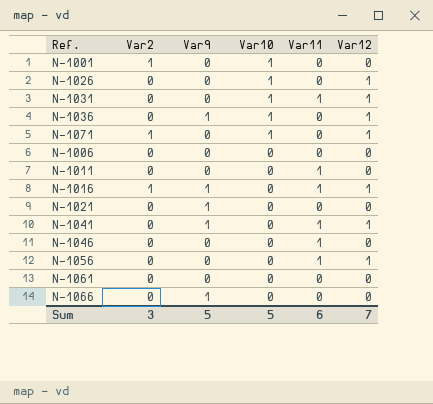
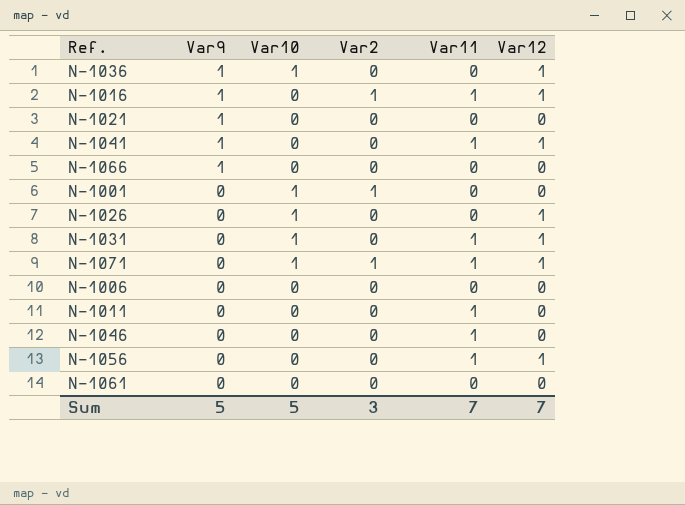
row order: Var10 descending -> Var9 descending
column Var2 | position: 2 -> 4
N-1071 | Var11: 0 -> 1
Sum | Var11: 6 -> 7

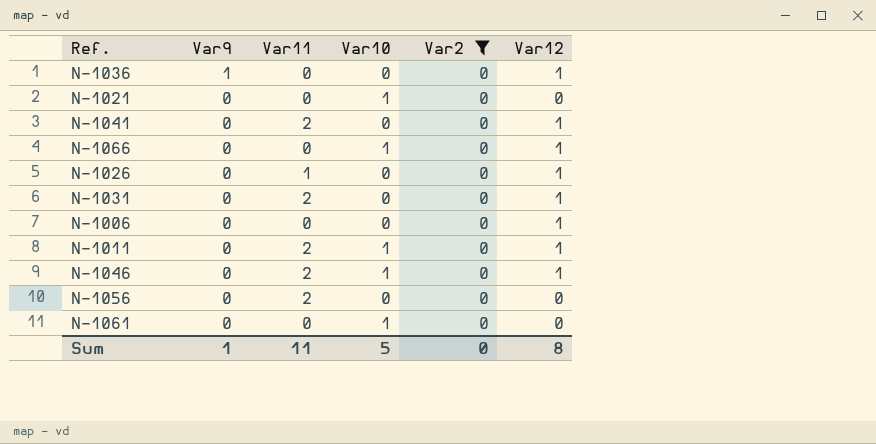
filter: none -> Var2 = 0
column Var11 | position: 5 -> 3
N-1036 | Var10: 1 -> 0
N-1021 | Var9: 1 -> 0
N-1021 | Var10: 0 -> 1
N-1041 | Var9: 1 -> 0
N-1041 | Var11: 1 -> 2
N-1066 | Var9: 1 -> 0
N-1066 | Var10: 0 -> 1
N-1066 | Var12: 0 -> 1
N-1026 | Var11: 0 -> 1
N-1026 | Var10: 1 -> 0
N-1031 | Var11: 1 -> 2
N-1031 | Var10: 1 -> 0
N-1006 | Var12: 0 -> 1
N-1011 | Var11: 1 -> 2
N-1011 | Var10: 0 -> 1
N-1011 | Var12: 0 -> 1
N-1046 | Var11: 1 -> 2
N-1046 | Var10: 0 -> 1
N-1046 | Var12: 0 -> 1
N-1056 | Var11: 1 -> 2
N-1056 | Var12: 1 -> 0
N-1061 | Var10: 0 -> 1
Sum | Var9: 5 -> 1
Sum | Var11: 7 -> 11
Sum | Var2: 3 -> 0
Sum | Var12: 7 -> 8

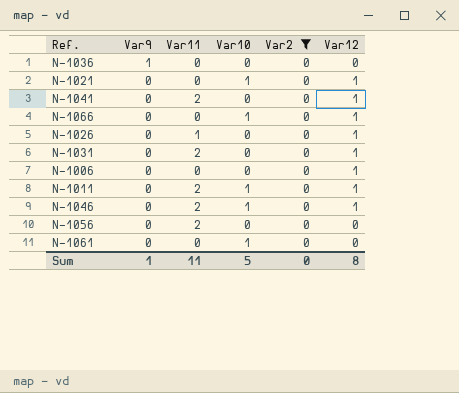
N-1036 | Var12: 1 -> 0
N-1021 | Var12: 0 -> 1

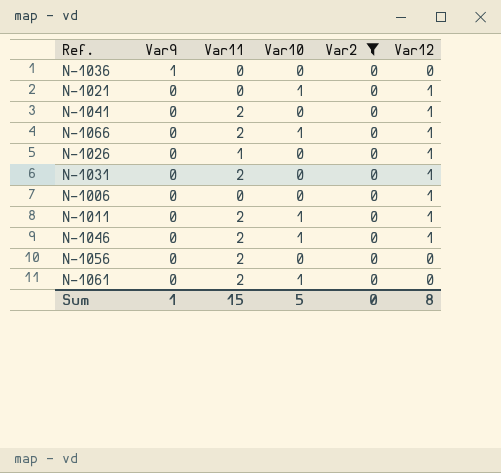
N-1066 | Var11: 0 -> 2
N-1061 | Var11: 0 -> 2
Sum | Var11: 11 -> 15

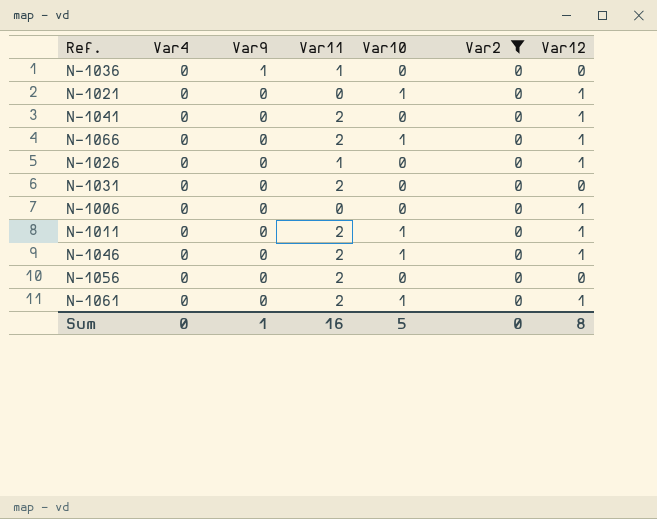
column Var4 | position: none -> 2
N-1036 | Var11: 0 -> 1
N-1031 | Var12: 1 -> 0
N-1061 | Var12: 0 -> 1
Sum | Var11: 15 -> 16

